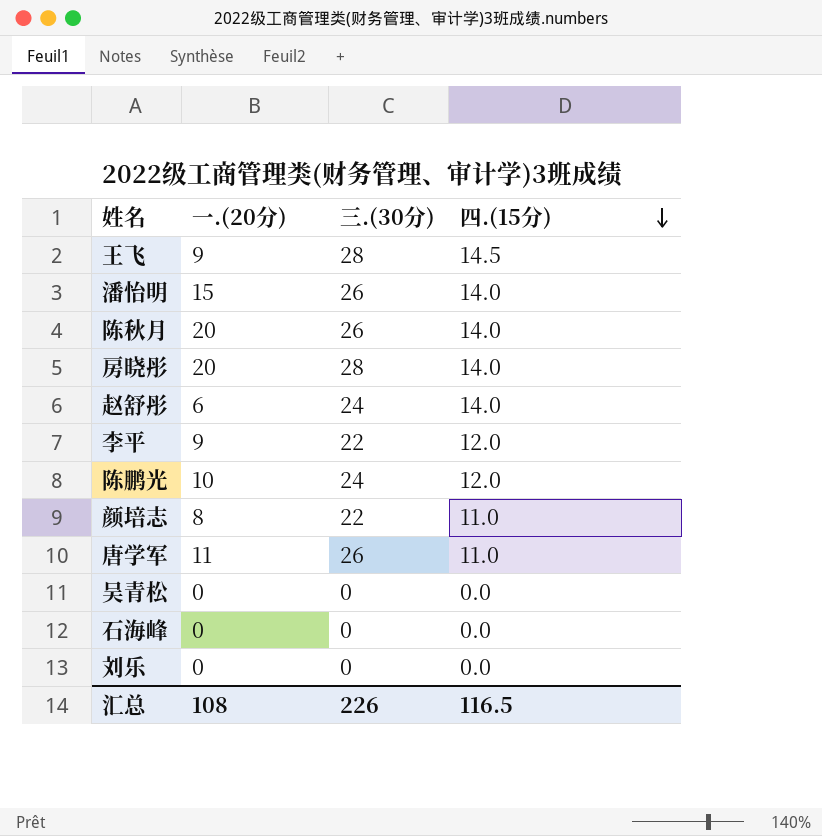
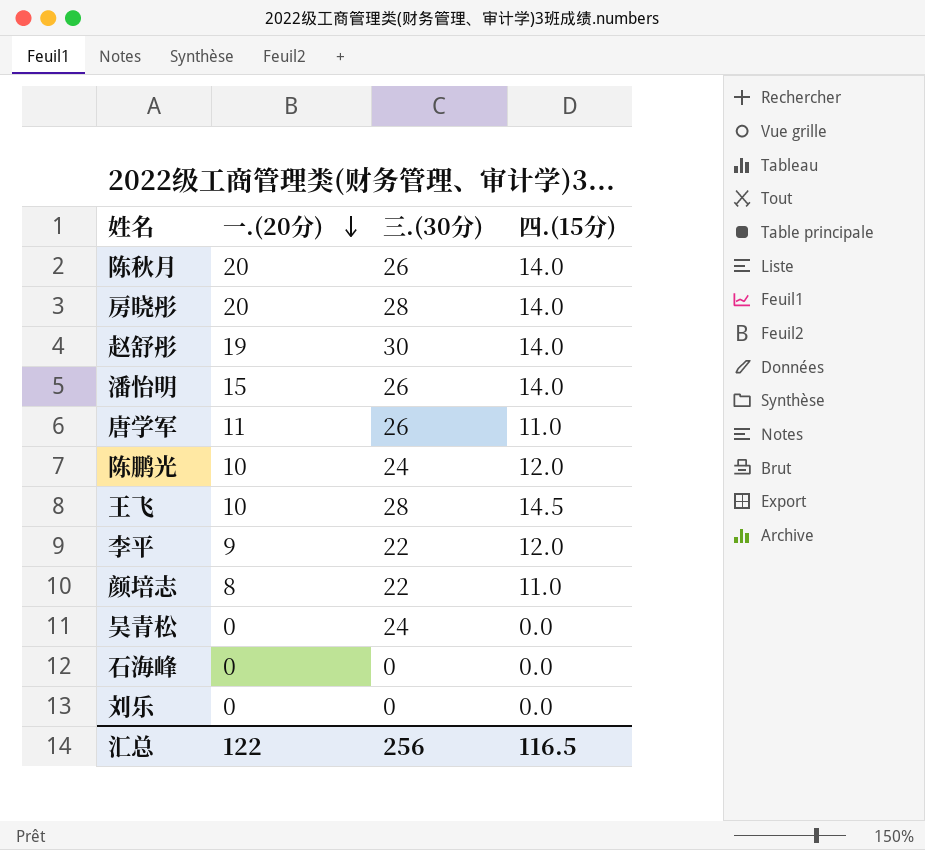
row order: 四.(15分) descending -> 一.(20分) descending
赵舒彤 | 一.(20分): 6 -> 19
赵舒彤 | 三.(30分): 24 -> 30
王飞 | 一.(20分): 9 -> 10
吴青松 | 三.(30分): 0 -> 24
汇总 | 一.(20分): 108 -> 122
汇总 | 三.(30分): 226 -> 256

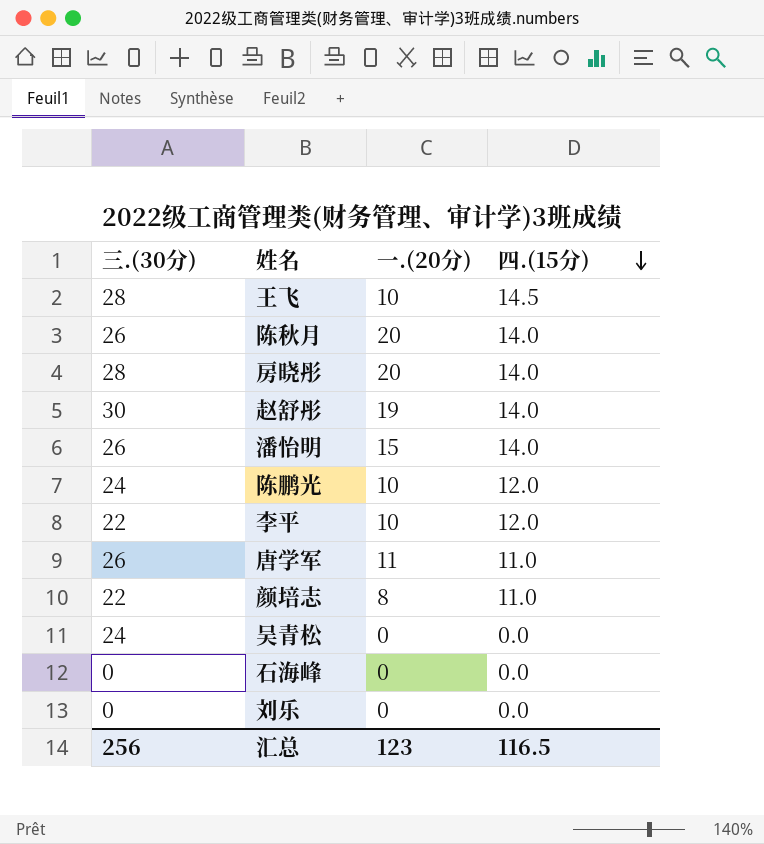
row order: 一.(20分) descending -> 四.(15分) descending
column 三.(30分) | position: 3 -> 1
李平 | 一.(20分): 9 -> 10
汇总 | 一.(20分): 122 -> 123

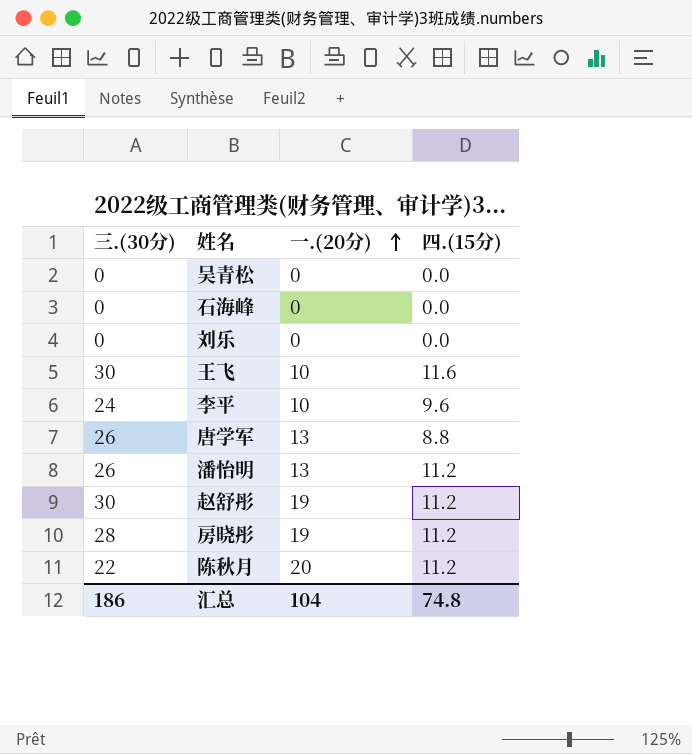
row order: 四.(15分) descending -> 一.(20分) ascending
row 陈鹏光: 24 | 10 | 12.0 -> none
row 颜培志: 22 | 8 | 11.0 -> none
吴青松 | 三.(30分): 24 -> 0
王飞 | 三.(30分): 28 -> 30
王飞 | 四.(15分): 14.5 -> 11.6
李平 | 三.(30分): 22 -> 24
李平 | 四.(15分): 12.0 -> 9.6
唐学军 | 一.(20分): 11 -> 13
唐学军 | 四.(15分): 11.0 -> 8.8
潘怡明 | 一.(20分): 15 -> 13
潘怡明 | 四.(15分): 14.0 -> 11.2
赵舒彤 | 四.(15分): 14.0 -> 11.2
房晓彤 | 一.(20分): 20 -> 19
房晓彤 | 四.(15分): 14.0 -> 11.2
陈秋月 | 三.(30分): 26 -> 22
陈秋月 | 四.(15分): 14.0 -> 11.2
汇总 | 三.(30分): 256 -> 186
汇总 | 一.(20分): 123 -> 104
汇总 | 四.(15分): 116.5 -> 74.8

